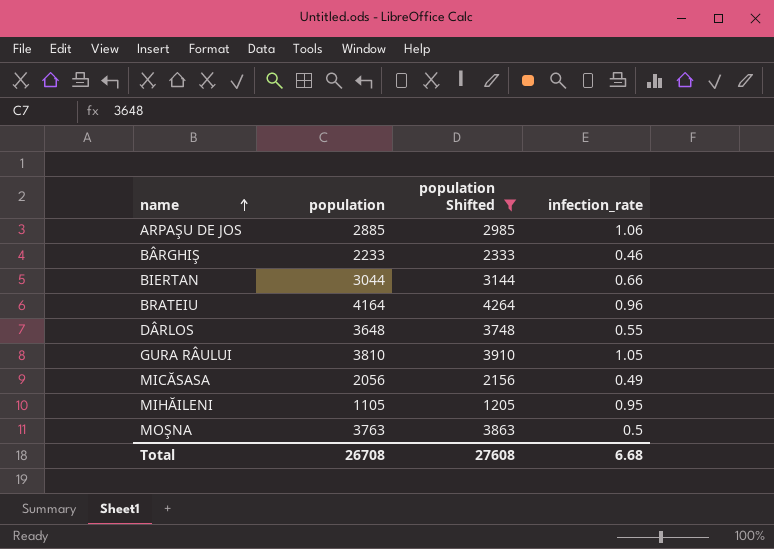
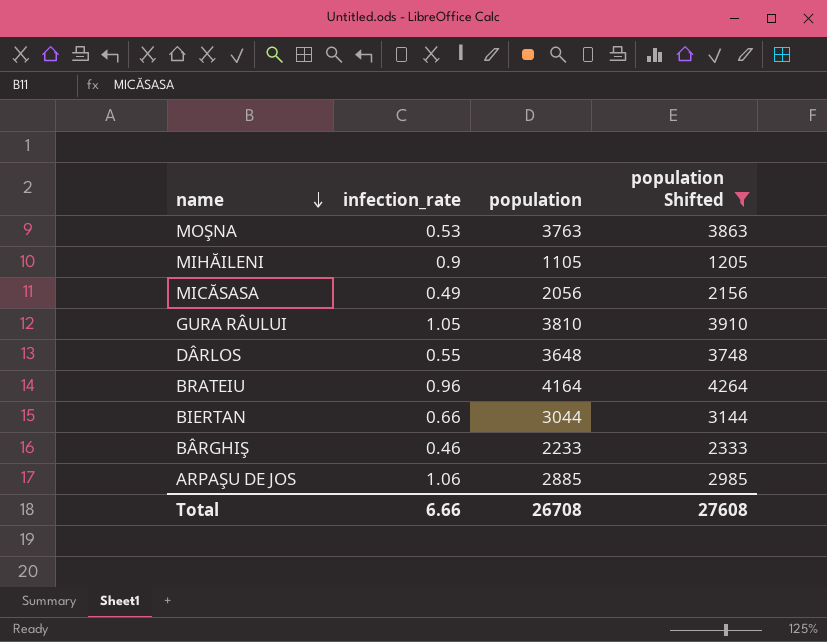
row order: name ascending -> name descending
column infection_rate | position: 4 -> 2
MOŞNA | infection_rate: 0.5 -> 0.53
MIHĂILENI | infection_rate: 0.95 -> 0.9
Total | infection_rate: 6.68 -> 6.66

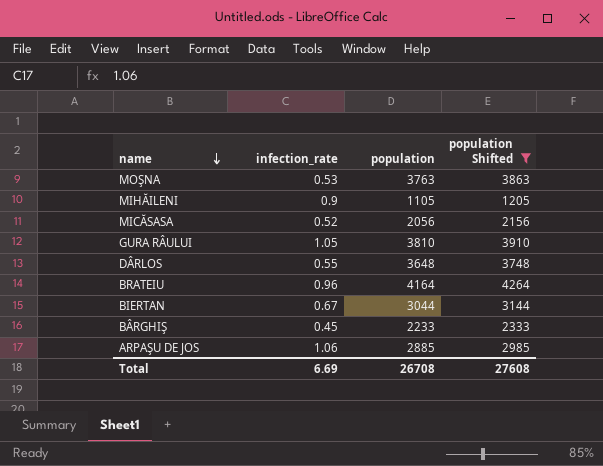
MICĂSASA | infection_rate: 0.49 -> 0.52
BIERTAN | infection_rate: 0.66 -> 0.67
BÂRGHIŞ | infection_rate: 0.46 -> 0.45
Total | infection_rate: 6.66 -> 6.69

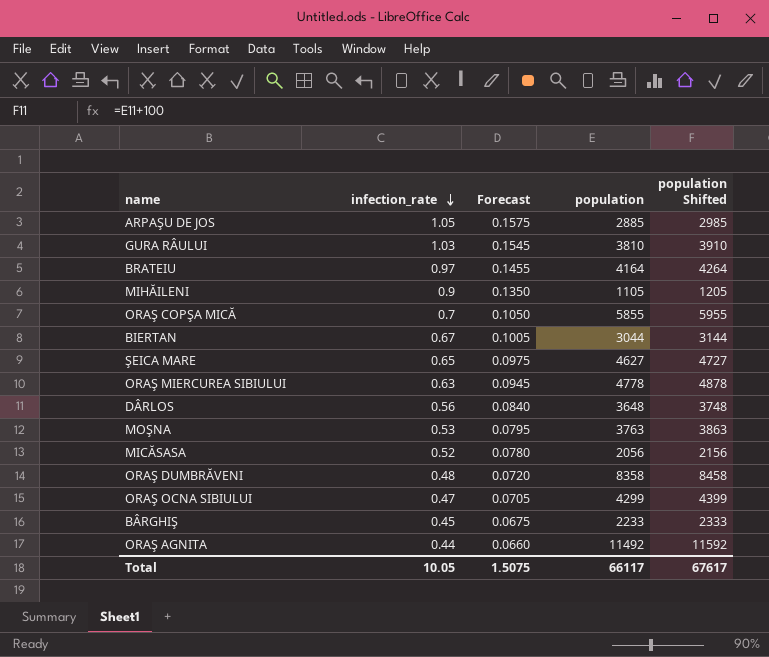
filter: population Shifted <= 4264 -> none
row order: name descending -> infection_rate descending
column Forecast | formula: none -> [infection_rate] * 0.15
ARPAŞU DE JOS | infection_rate: 1.06 -> 1.05
GURA RÂULUI | infection_rate: 1.05 -> 1.03
BRATEIU | infection_rate: 0.96 -> 0.97
DÂRLOS | infection_rate: 0.55 -> 0.56
Total | infection_rate: 6.69 -> 10.05
Total | population: 26708 -> 66117
Total | population Shifted: 27608 -> 67617

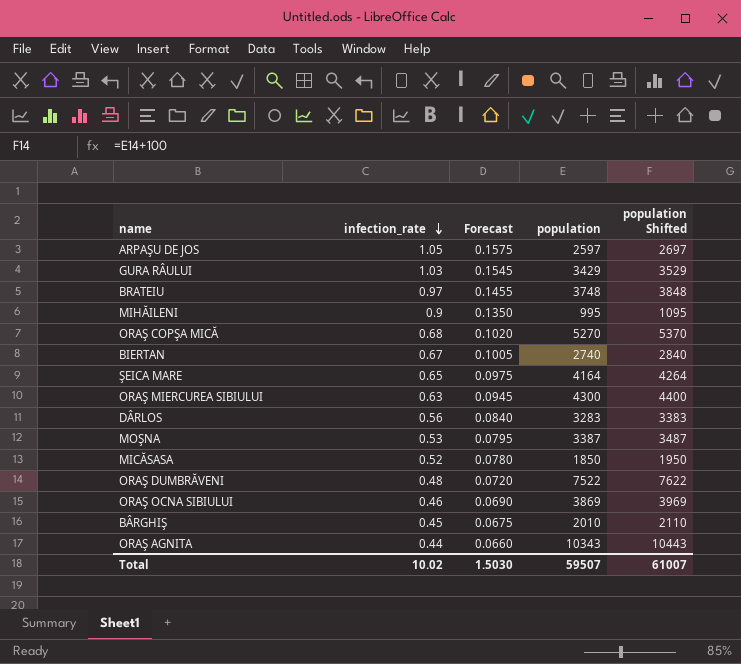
ARPAŞU DE JOS | population: 2885 -> 2597
ARPAŞU DE JOS | population Shifted: 2985 -> 2697
GURA RÂULUI | population: 3810 -> 3429
GURA RÂULUI | population Shifted: 3910 -> 3529
BRATEIU | population: 4164 -> 3748
BRATEIU | population Shifted: 4264 -> 3848
MIHĂILENI | population: 1105 -> 995
MIHĂILENI | population Shifted: 1205 -> 1095
ORAŞ COPŞA MICĂ | infection_rate: 0.7 -> 0.68
ORAŞ COPŞA MICĂ | Forecast: 0.1050 -> 0.1020
ORAŞ COPŞA MICĂ | population: 5855 -> 5270
ORAŞ COPŞA MICĂ | population Shifted: 5955 -> 5370
BIERTAN | population: 3044 -> 2740
BIERTAN | population Shifted: 3144 -> 2840
ŞEICA MARE | population: 4627 -> 4164
ŞEICA MARE | population Shifted: 4727 -> 4264
ORAŞ MIERCUREA SIBIULUI | population: 4778 -> 4300
ORAŞ MIERCUREA SIBIULUI | population Shifted: 4878 -> 4400
DÂRLOS | population: 3648 -> 3283
DÂRLOS | population Shifted: 3748 -> 3383
MOŞNA | population: 3763 -> 3387
MOŞNA | population Shifted: 3863 -> 3487
MICĂSASA | population: 2056 -> 1850
MICĂSASA | population Shifted: 2156 -> 1950
ORAŞ DUMBRĂVENI | population: 8358 -> 7522
ORAŞ DUMBRĂVENI | population Shifted: 8458 -> 7622
ORAŞ OCNA SIBIULUI | infection_rate: 0.47 -> 0.46
ORAŞ OCNA SIBIULUI | Forecast: 0.0705 -> 0.0690
ORAŞ OCNA SIBIULUI | population: 4299 -> 3869
ORAŞ OCNA SIBIULUI | population Shifted: 4399 -> 3969
BÂRGHIŞ | population: 2233 -> 2010
BÂRGHIŞ | population Shifted: 2333 -> 2110
ORAŞ AGNITA | population: 11492 -> 10343
ORAŞ AGNITA | population Shifted: 11592 -> 10443
Total | infection_rate: 10.05 -> 10.02
Total | Forecast: 1.5075 -> 1.5030
Total | population: 66117 -> 59507
Total | population Shifted: 67617 -> 61007

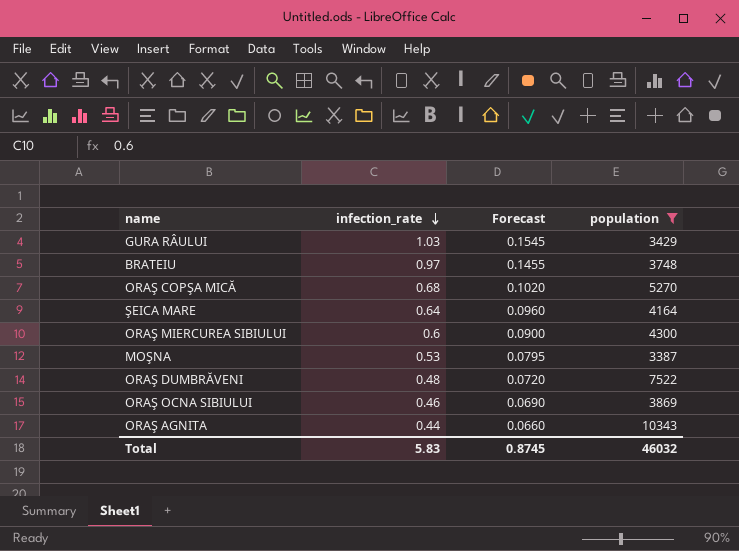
filter: none -> population >= 3387
column population Shifted | formula: [population] + 100 -> none
ŞEICA MARE | infection_rate: 0.65 -> 0.64
ŞEICA MARE | Forecast: 0.0975 -> 0.0960
ORAŞ MIERCUREA SIBIULUI | infection_rate: 0.63 -> 0.6
ORAŞ MIERCUREA SIBIULUI | Forecast: 0.0945 -> 0.0900
Total | infection_rate: 10.02 -> 5.83
Total | Forecast: 1.5030 -> 0.8745
Total | population: 59507 -> 46032

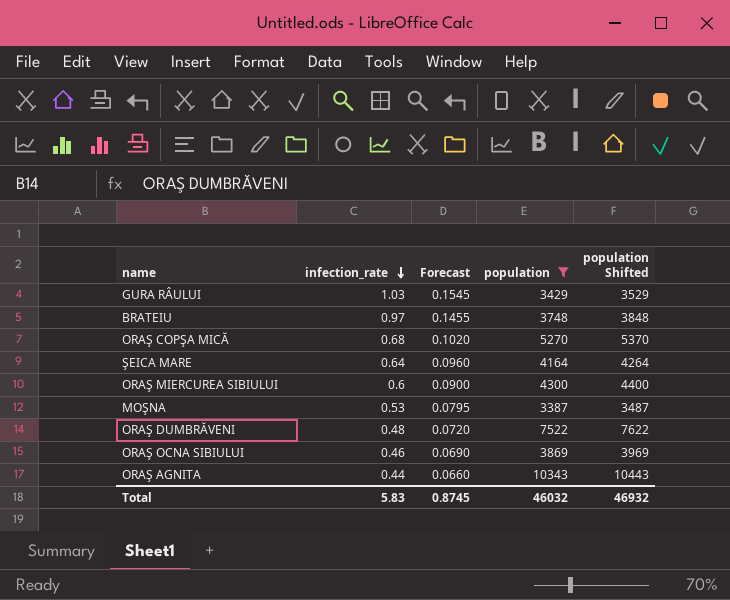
column population Shifted | formula: none -> [population] + 100

